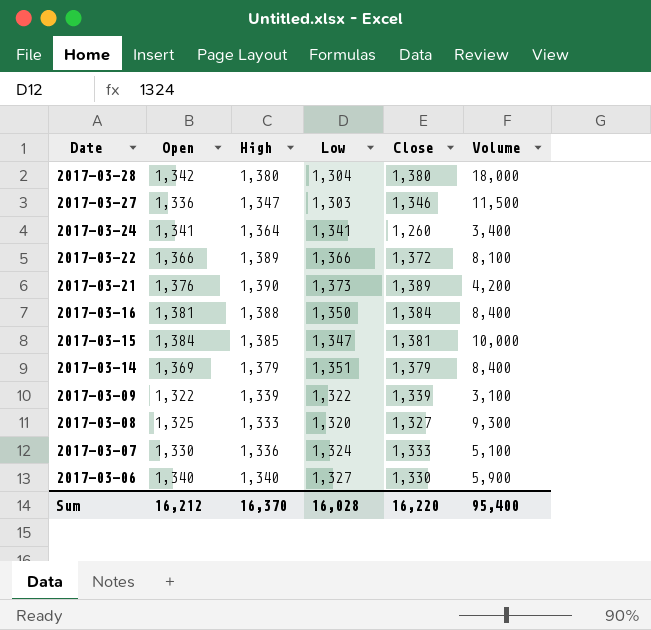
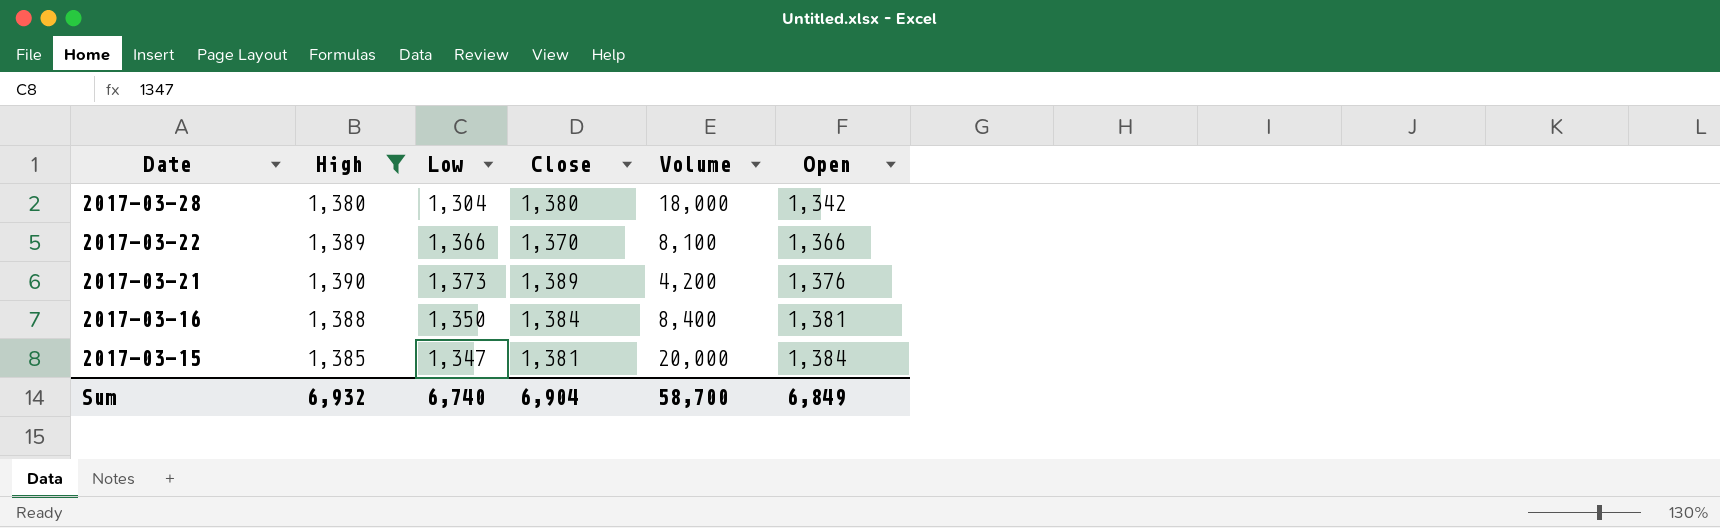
filter: none -> High >= 1,380
column Open | position: 2 -> 6
2017-03-22 | Close: 1,372 -> 1,370
2017-03-15 | Volume: 10,000 -> 20,000
Sum | High: 16,370 -> 6,932
Sum | Low: 16,028 -> 6,740
Sum | Close: 16,220 -> 6,904
Sum | Volume: 95,400 -> 58,700
Sum | Open: 16,212 -> 6,849

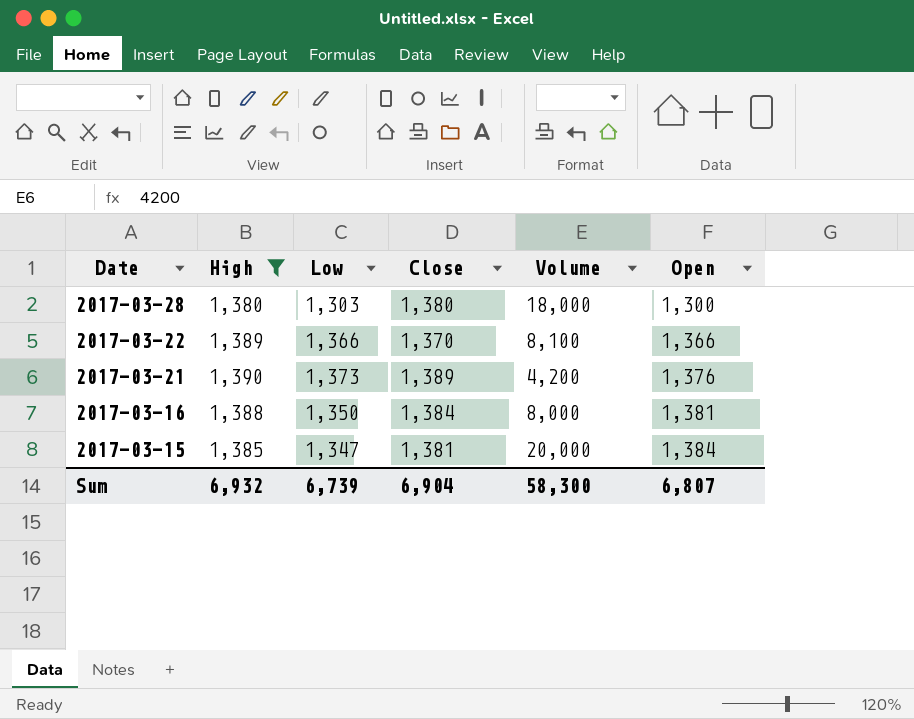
2017-03-28 | Low: 1,304 -> 1,303
2017-03-28 | Open: 1,342 -> 1,300
2017-03-16 | Volume: 8,400 -> 8,000
Sum | Low: 6,740 -> 6,739
Sum | Volume: 58,700 -> 58,300
Sum | Open: 6,849 -> 6,807

